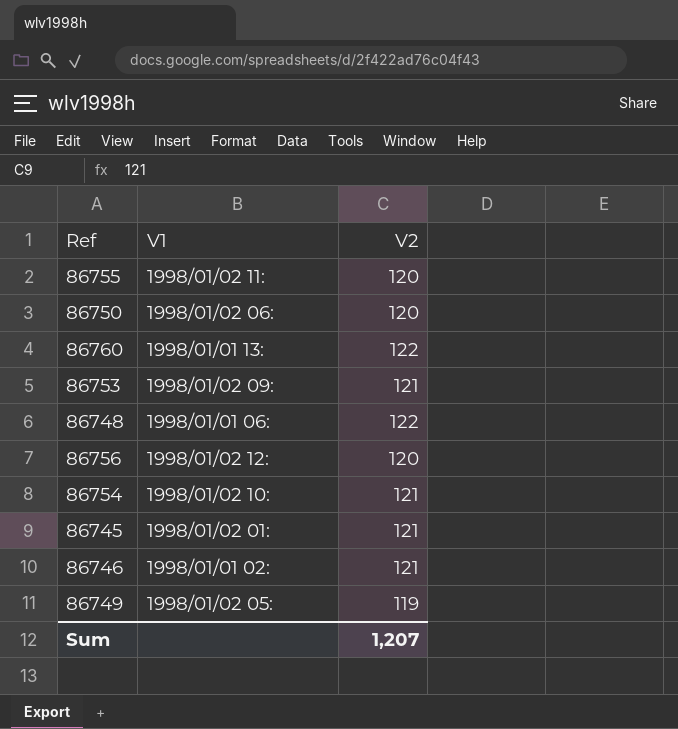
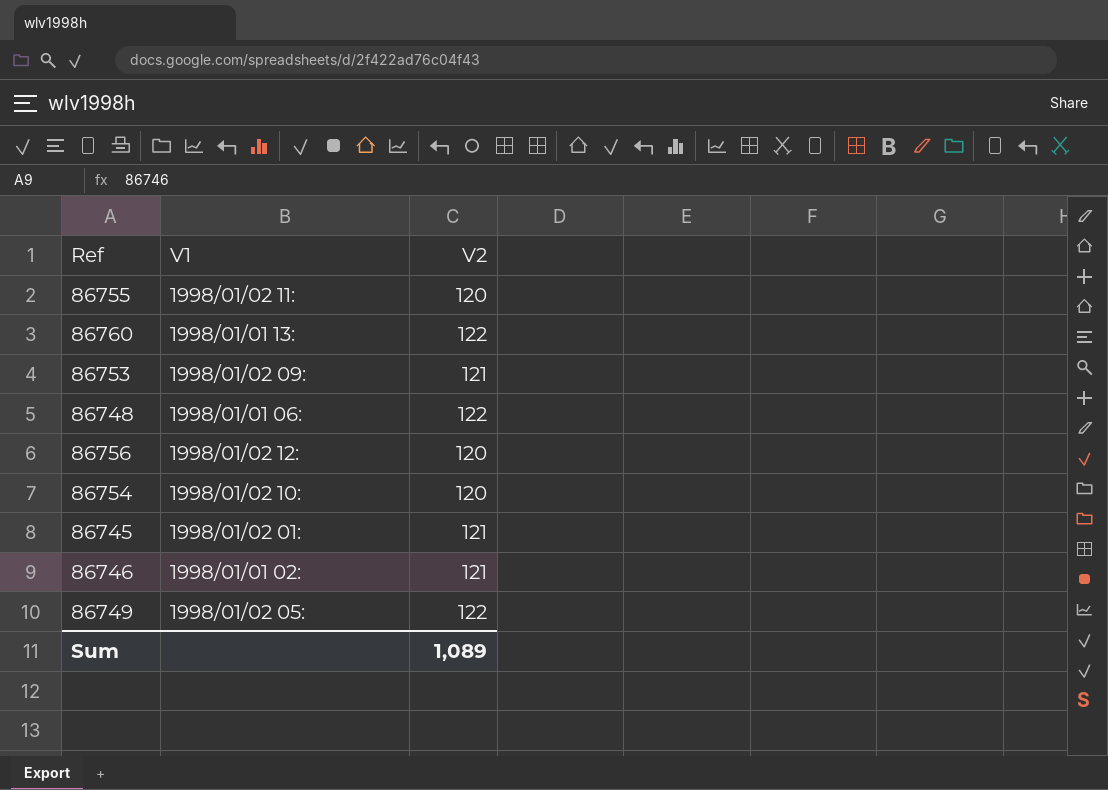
row 86750: 1998/01/02 06: | 120 -> none
86754 | V2: 121 -> 120
86749 | V2: 119 -> 122
Sum | V2: 1,207 -> 1,089

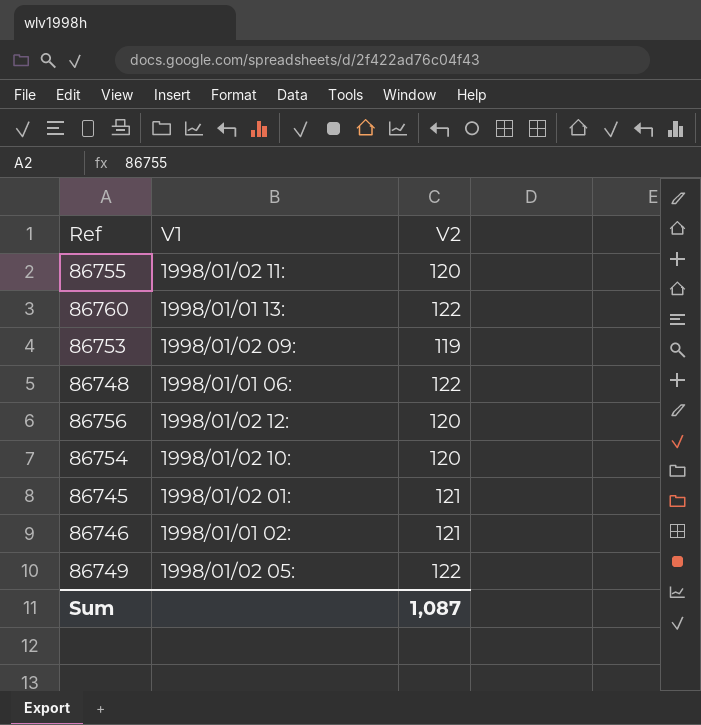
86753 | V2: 121 -> 119
Sum | V2: 1,089 -> 1,087

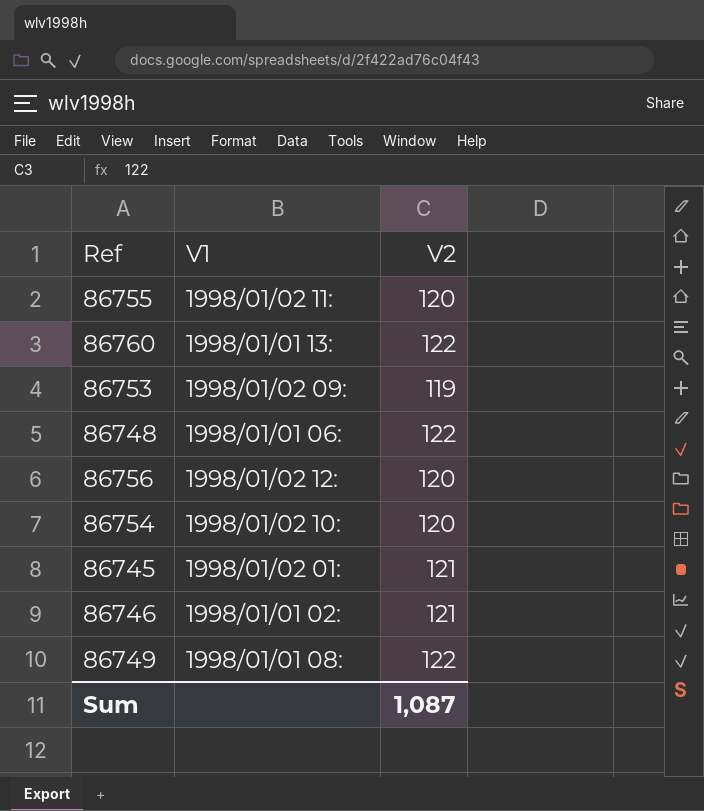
86749 | V1: 1998/01/02 05: -> 1998/01/01 08:

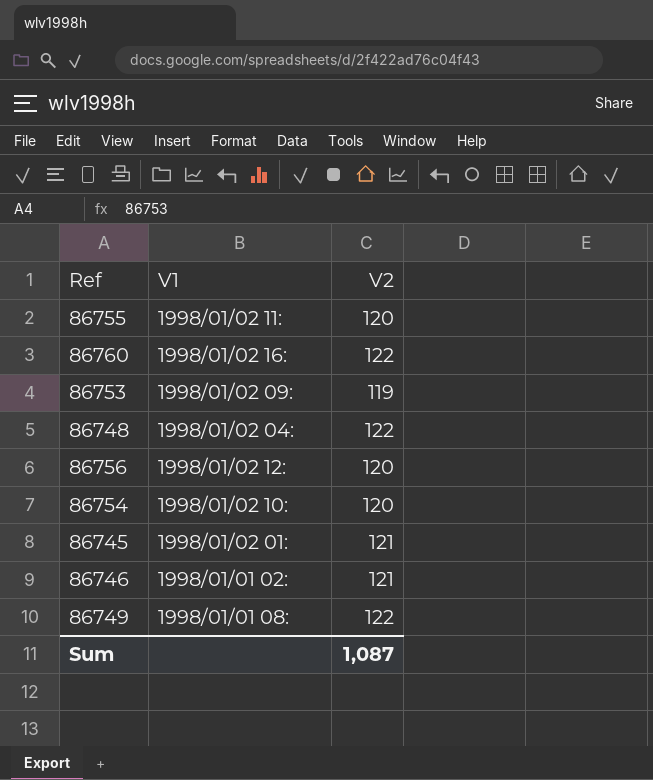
86760 | V1: 1998/01/01 13: -> 1998/01/02 16:
86748 | V1: 1998/01/01 06: -> 1998/01/02 04:

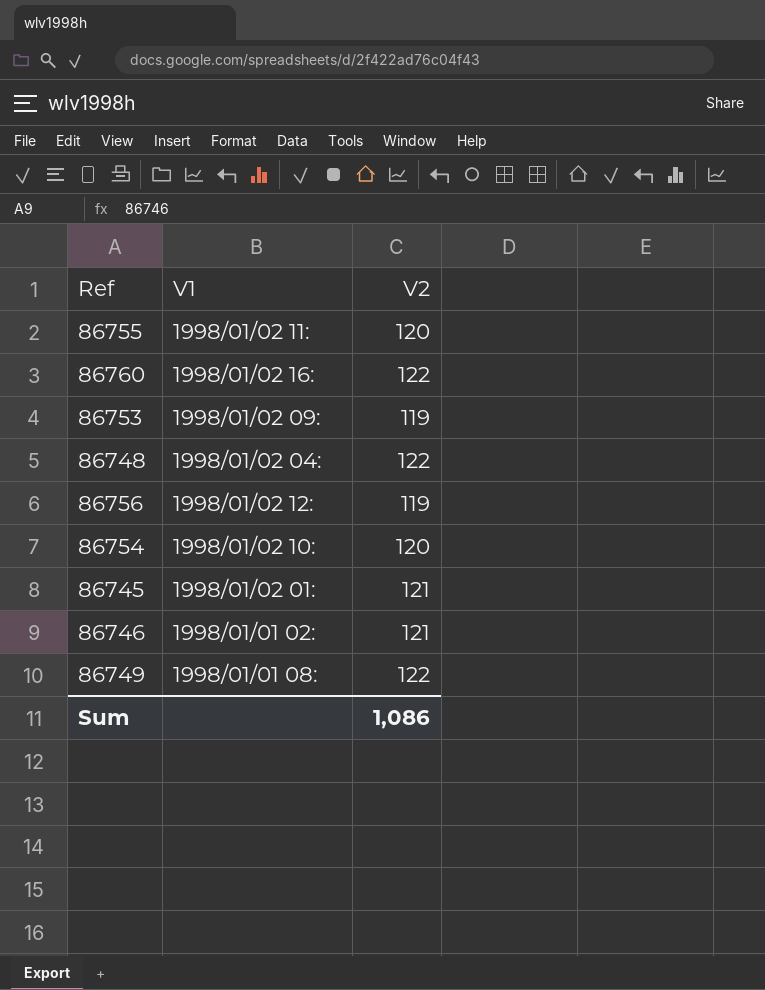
86756 | V2: 120 -> 119
Sum | V2: 1,087 -> 1,086

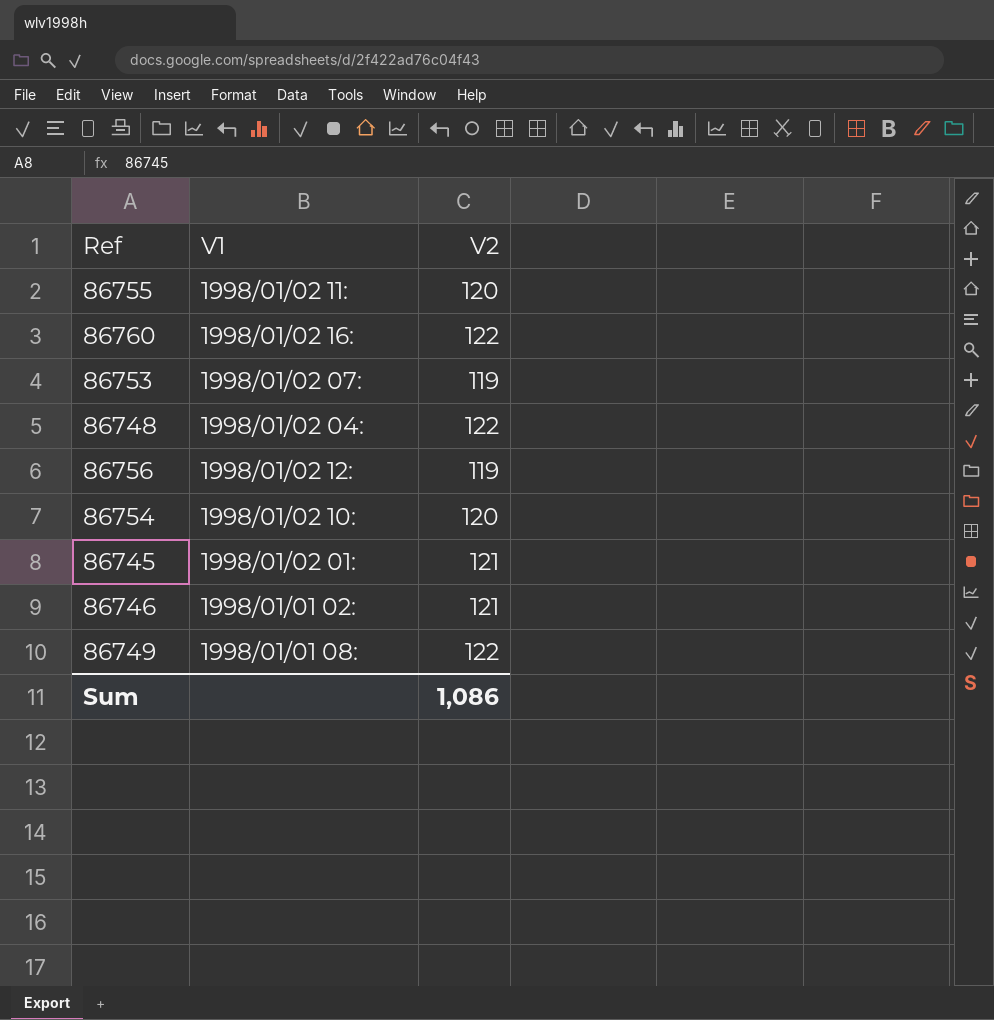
86753 | V1: 1998/01/02 09: -> 1998/01/02 07:

